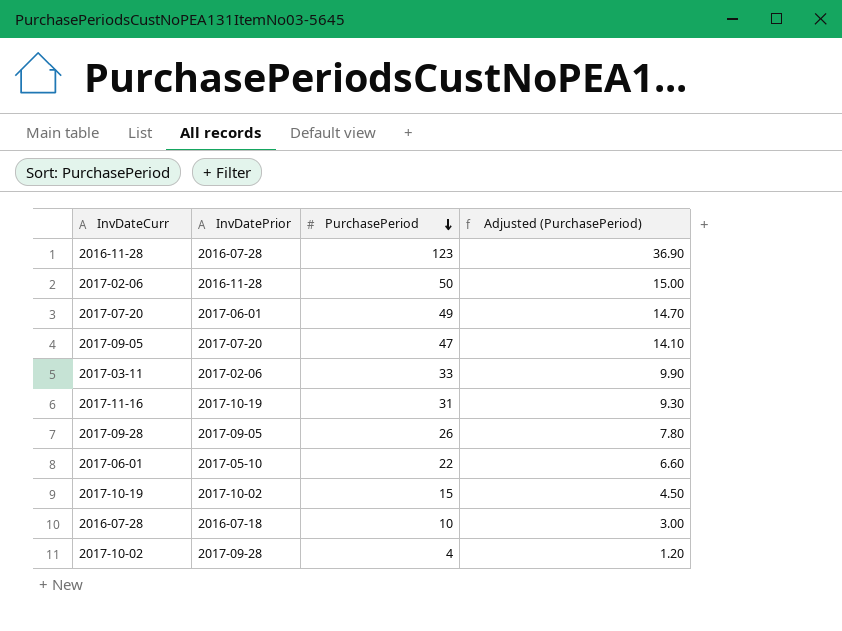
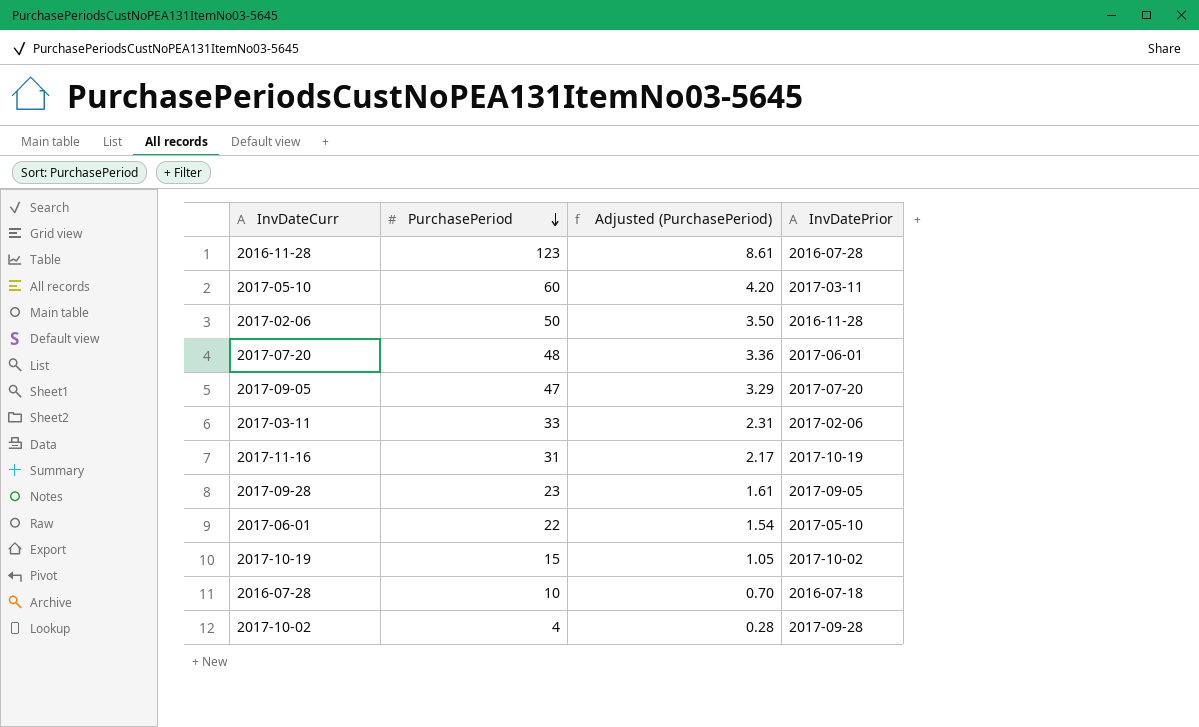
column Adjusted (PurchasePeriod) | formula: [PurchasePeriod] * 0.3 -> [PurchasePeriod] * 0.07
column InvDatePrior | position: 2 -> 4
row 2017-05-10: none -> 60 | 4.20 | 2017-03-11
2017-07-20 | PurchasePeriod: 49 -> 48
2017-09-28 | PurchasePeriod: 26 -> 23

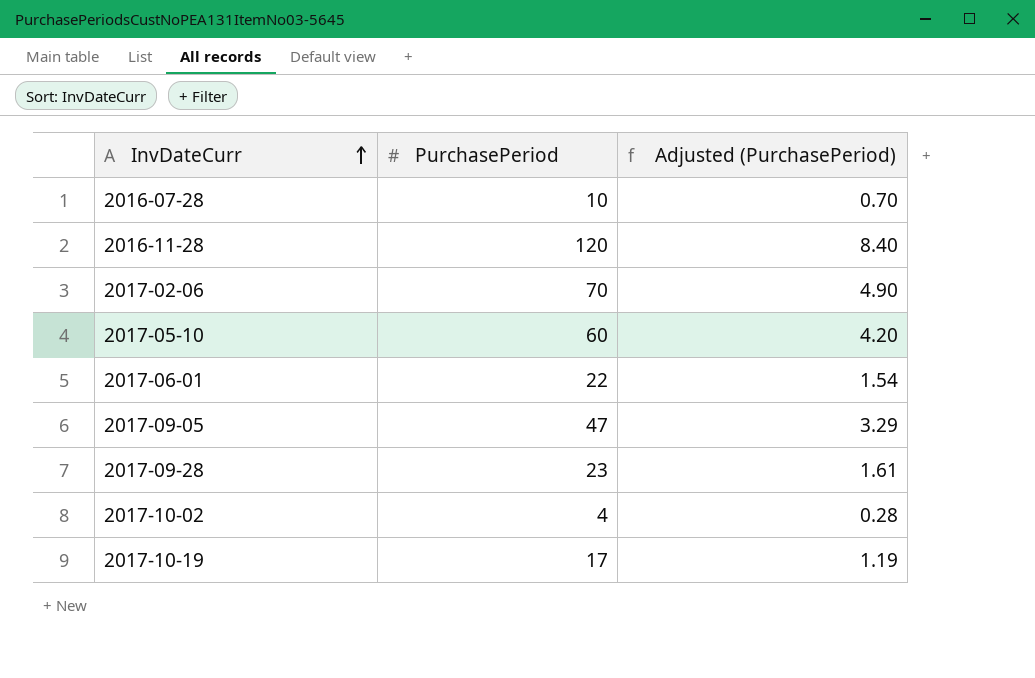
row order: PurchasePeriod descending -> InvDateCurr ascending
column InvDatePrior | position: 4 -> none
row 2017-07-20: 48 | 3.36 | 2017-06-01 -> none
row 2017-03-11: 33 | 2.31 | 2017-02-06 -> none
row 2017-11-16: 31 | 2.17 | 2017-10-19 -> none
2016-11-28 | PurchasePeriod: 123 -> 120
2016-11-28 | Adjusted (PurchasePeriod): 8.61 -> 8.40
2017-02-06 | PurchasePeriod: 50 -> 70
2017-02-06 | Adjusted (PurchasePeriod): 3.50 -> 4.90
2017-10-19 | PurchasePeriod: 15 -> 17
2017-10-19 | Adjusted (PurchasePeriod): 1.05 -> 1.19

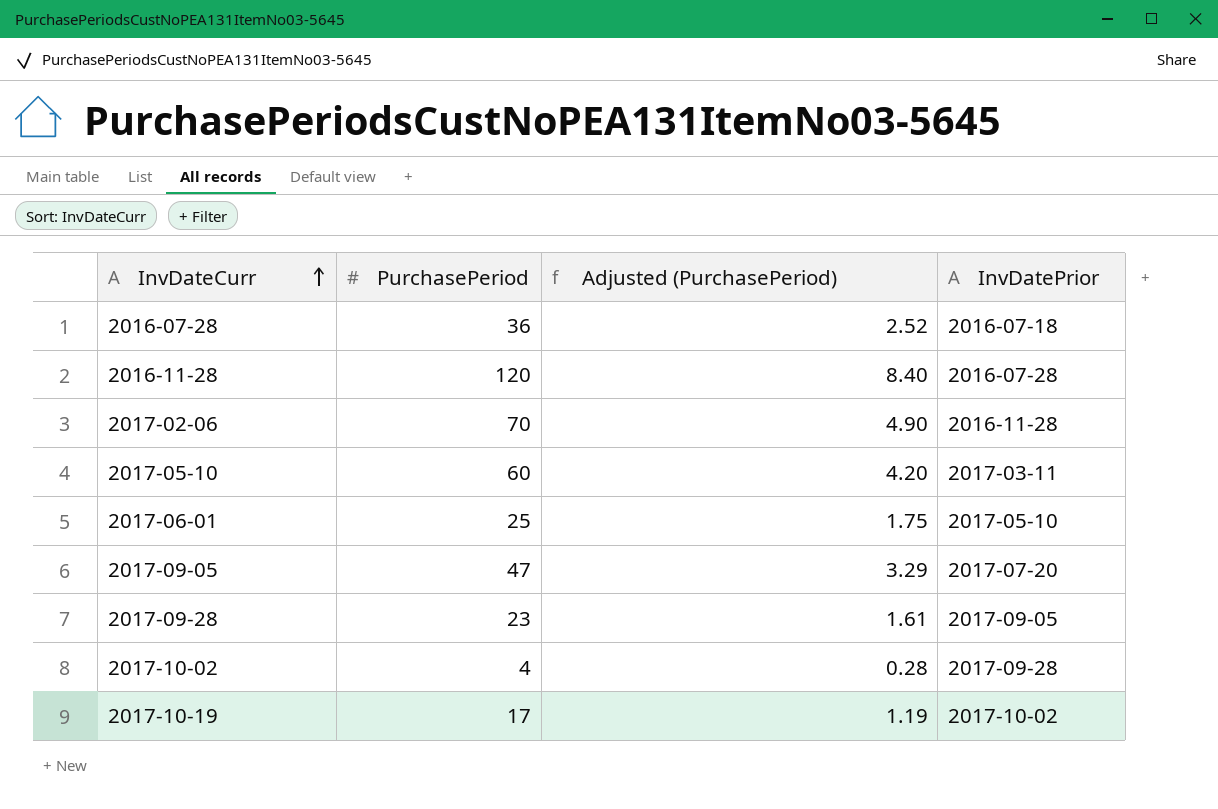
column InvDatePrior | position: none -> 4
2016-07-28 | PurchasePeriod: 10 -> 36
2016-07-28 | Adjusted (PurchasePeriod): 0.70 -> 2.52
2017-06-01 | PurchasePeriod: 22 -> 25
2017-06-01 | Adjusted (PurchasePeriod): 1.54 -> 1.75

